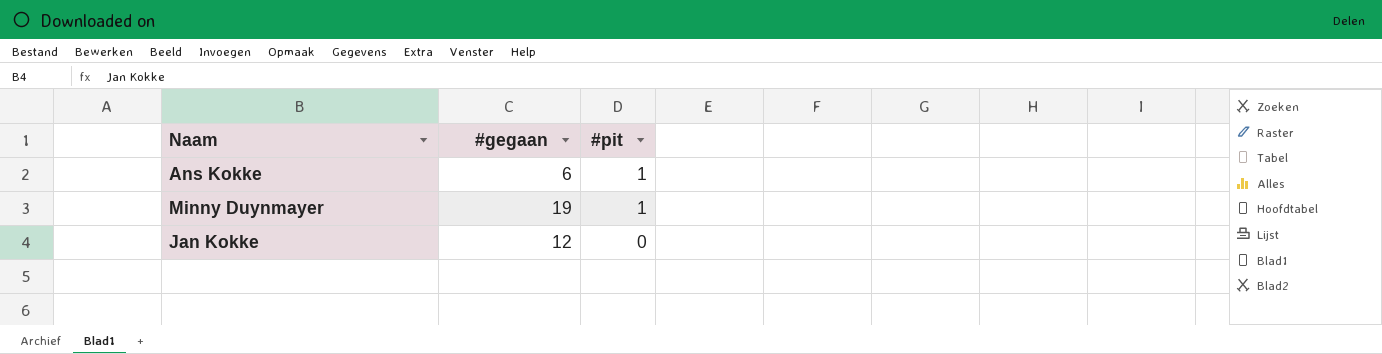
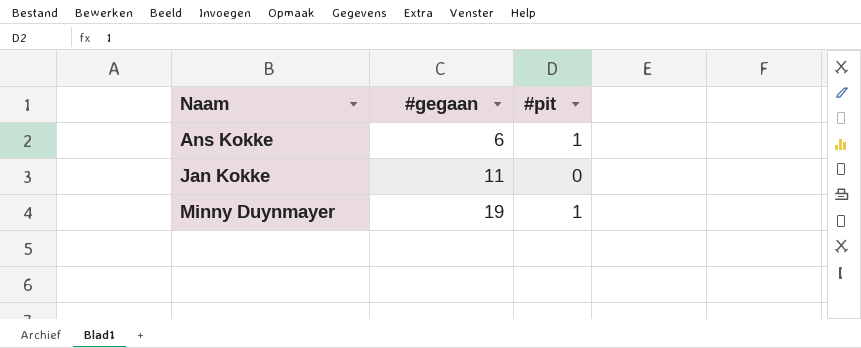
row order: #pit descending -> Naam ascending
Jan Kokke | #gegaan: 12 -> 11

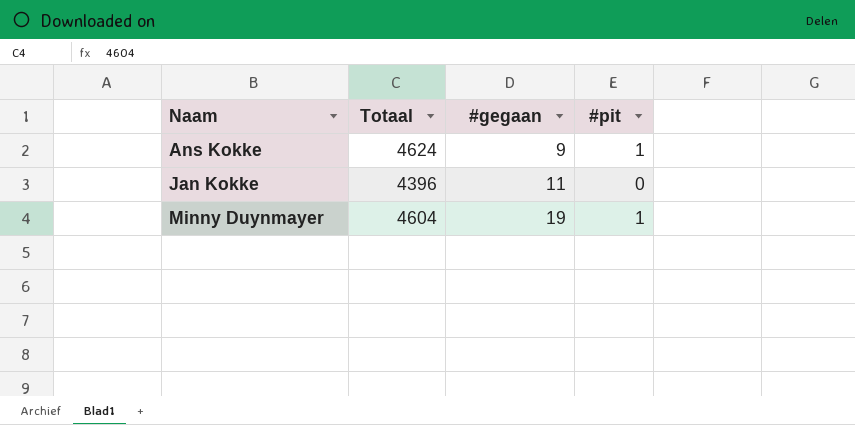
column Totaal | position: none -> 2
Ans Kokke | #gegaan: 6 -> 9

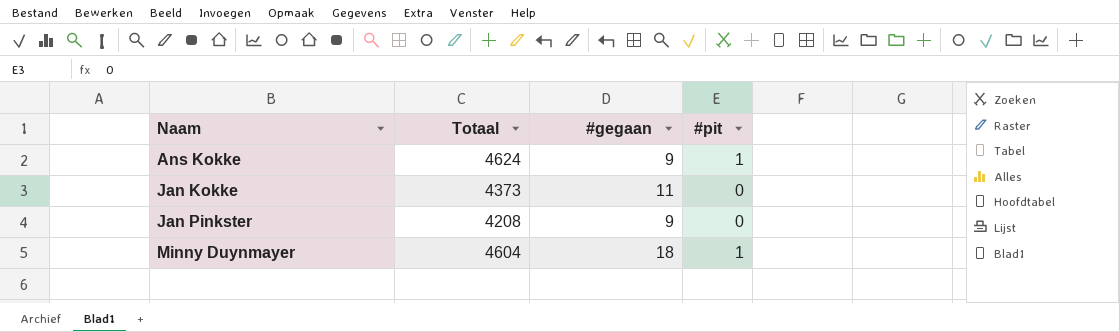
Jan Kokke | Totaal: 4396 -> 4373
row Jan Pinkster: none -> 4208 | 9 | 0
Minny Duynmayer | #gegaan: 19 -> 18

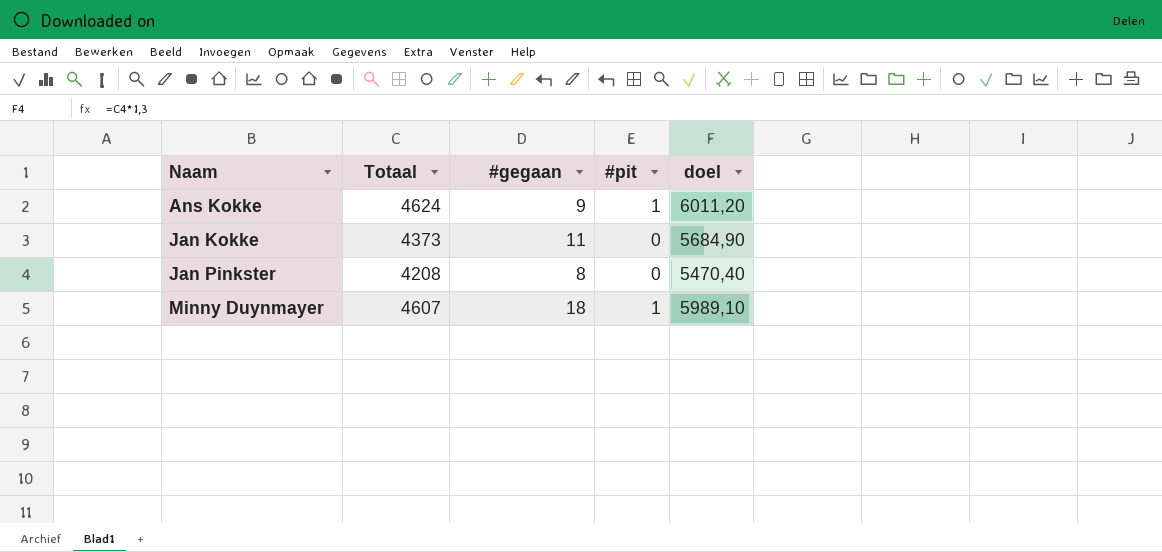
column doel | formula: none -> [Totaal] * 1,3
Jan Pinkster | #gegaan: 9 -> 8
Minny Duynmayer | Totaal: 4604 -> 4607

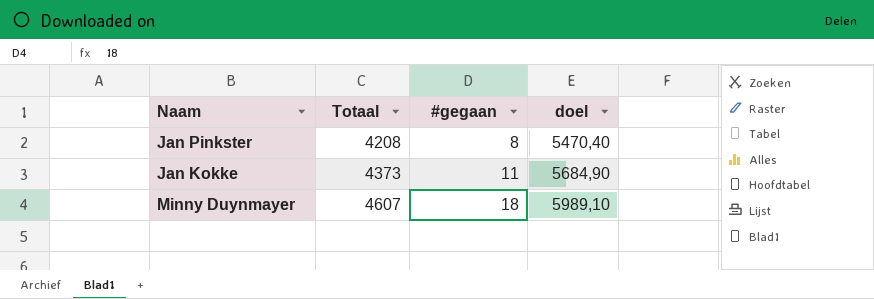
row order: Naam ascending -> Totaal ascending
column #pit | position: 4 -> none
row Ans Kokke: 4624 | 9 | 1 | 6011,20 -> none

